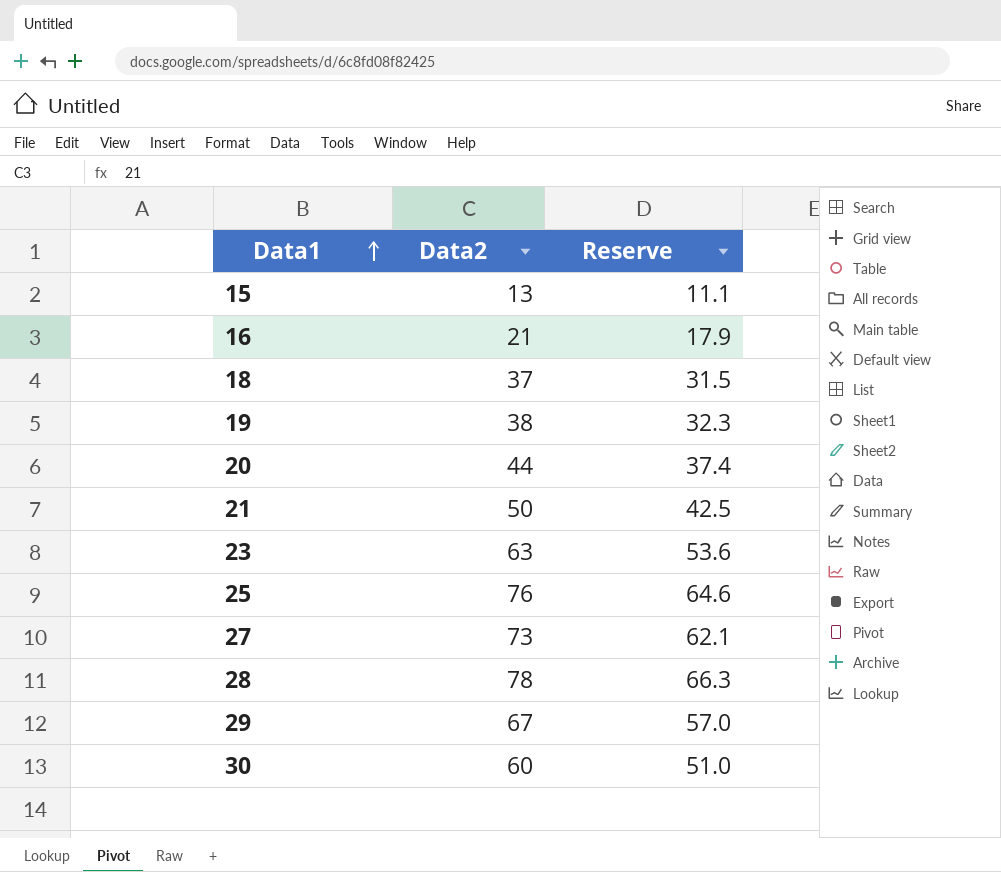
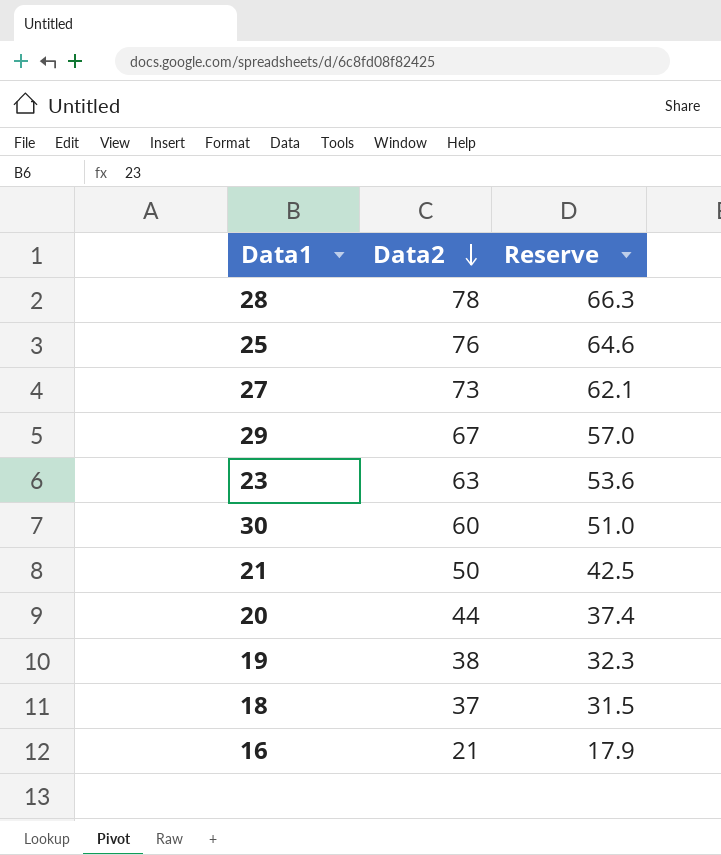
row order: Data1 ascending -> Data2 descending
row 15: 13 | 11.1 -> none

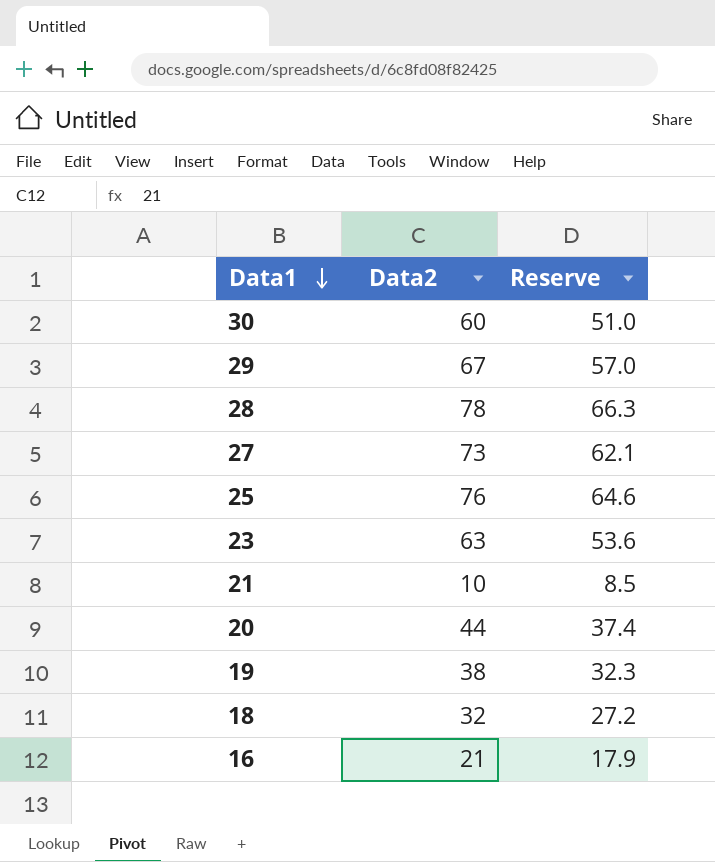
row order: Data2 descending -> Data1 descending
21 | Data2: 50 -> 10
21 | Reserve: 42.5 -> 8.5
18 | Data2: 37 -> 32
18 | Reserve: 31.5 -> 27.2

